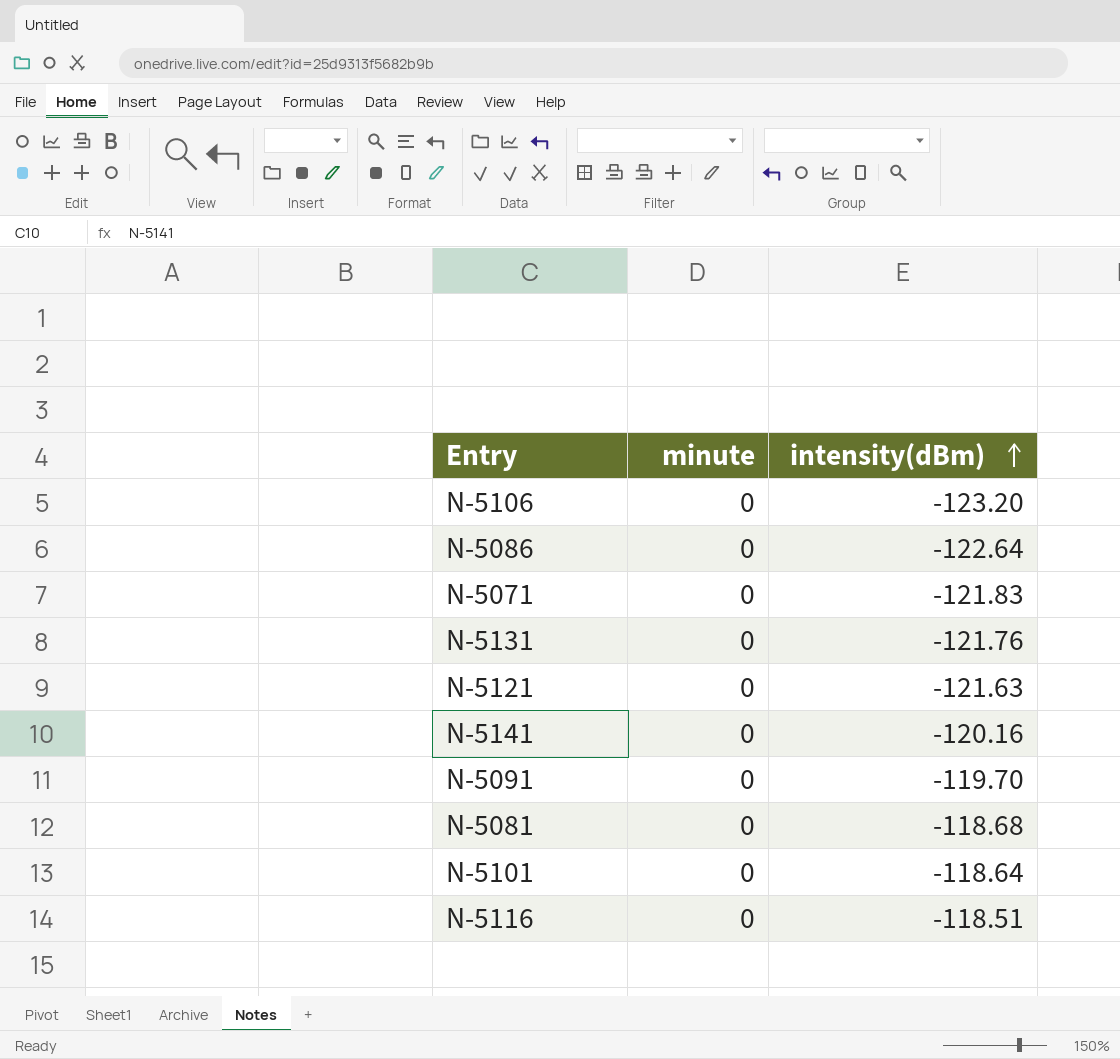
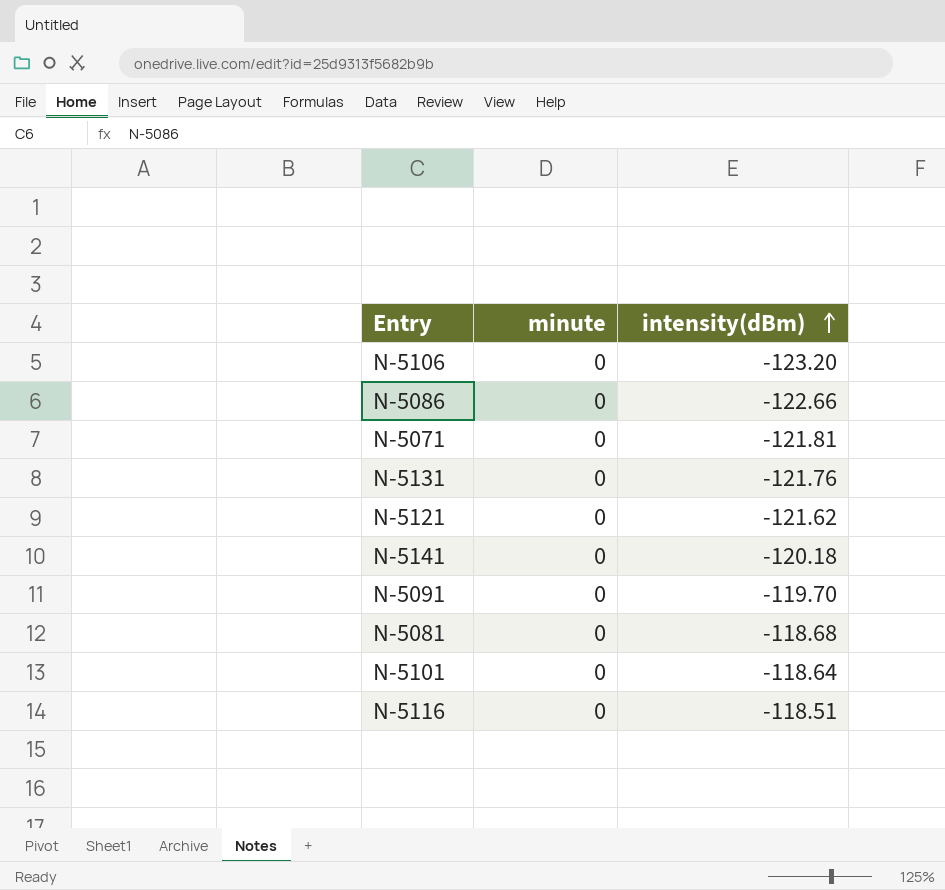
N-5086 | intensity(dBm): -122.64 -> -122.66
N-5071 | intensity(dBm): -121.83 -> -121.81
N-5121 | intensity(dBm): -121.63 -> -121.62
N-5141 | intensity(dBm): -120.16 -> -120.18

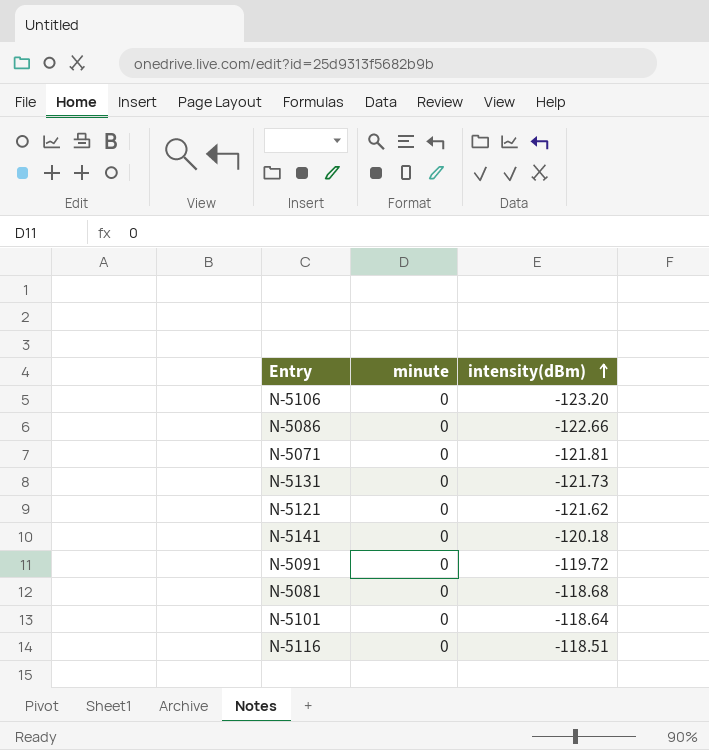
N-5131 | intensity(dBm): -121.76 -> -121.73
N-5091 | intensity(dBm): -119.70 -> -119.72

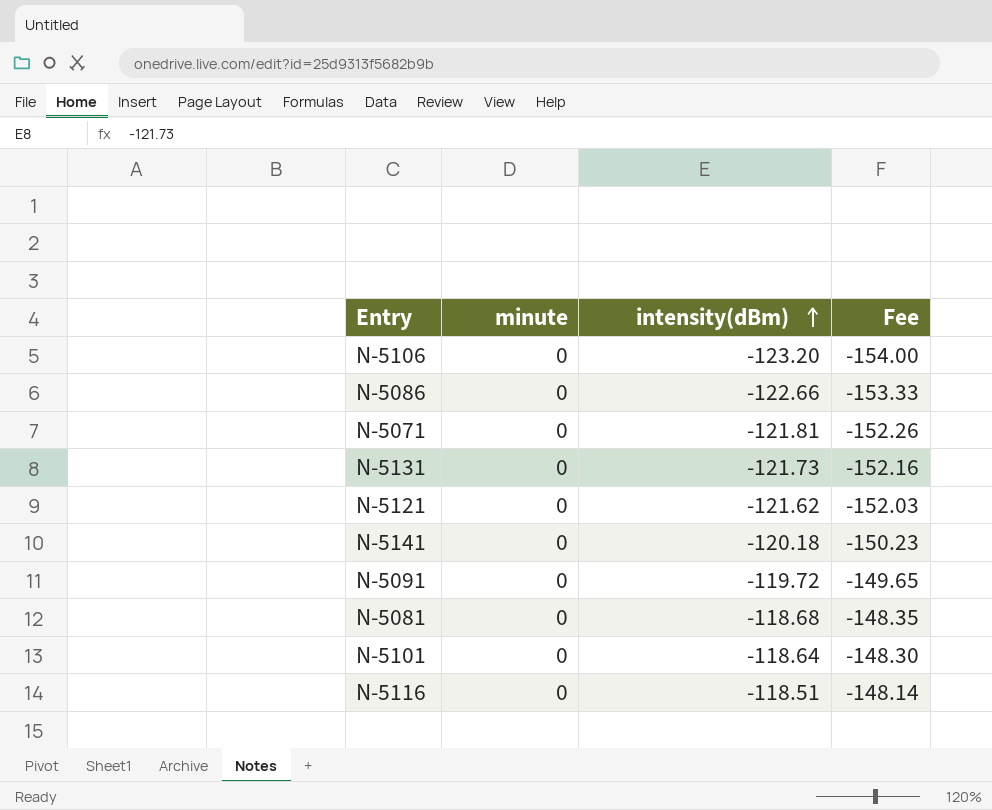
column Fee | formula: none -> [intensity(dBm)] * 1.25

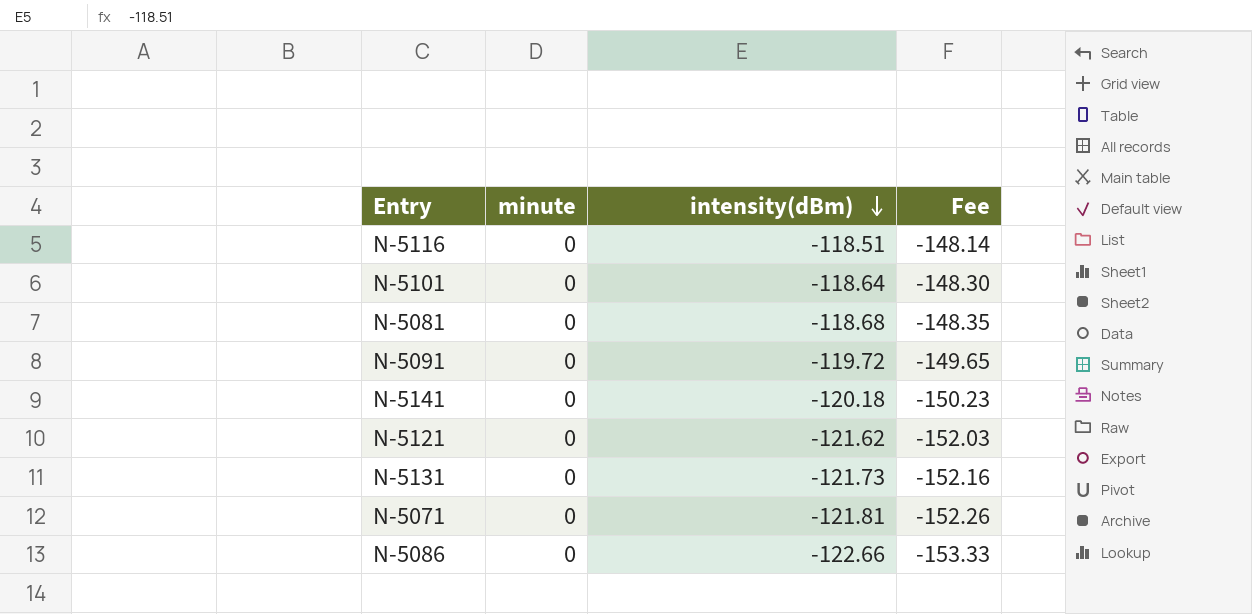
row order: intensity(dBm) ascending -> intensity(dBm) descending
row N-5106: 0 | -123.20 | -154.00 -> none

